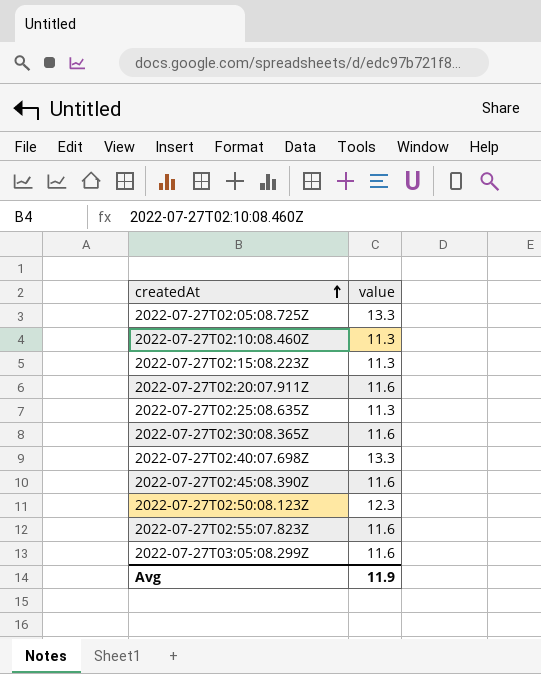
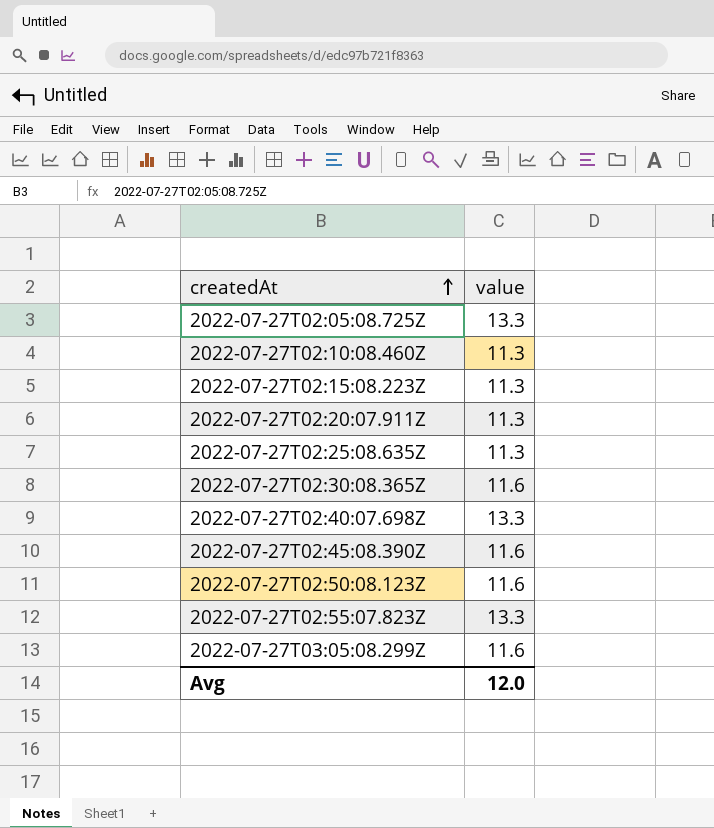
2022-07-27T02:20:07.911Z | value: 11.6 -> 11.3
2022-07-27T02:50:08.123Z | value: 12.3 -> 11.6
2022-07-27T02:55:07.823Z | value: 11.6 -> 13.3
Avg | value: 11.9 -> 12.0

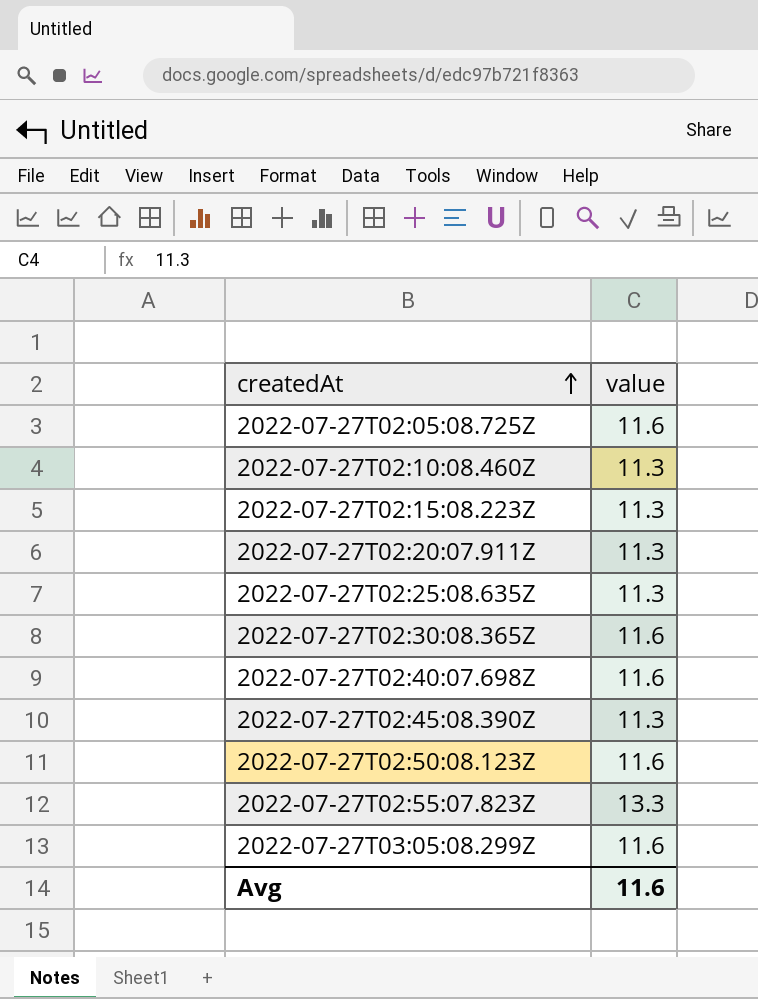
2022-07-27T02:05:08.725Z | value: 13.3 -> 11.6
2022-07-27T02:40:07.698Z | value: 13.3 -> 11.6
2022-07-27T02:45:08.390Z | value: 11.6 -> 11.3
Avg | value: 12.0 -> 11.6

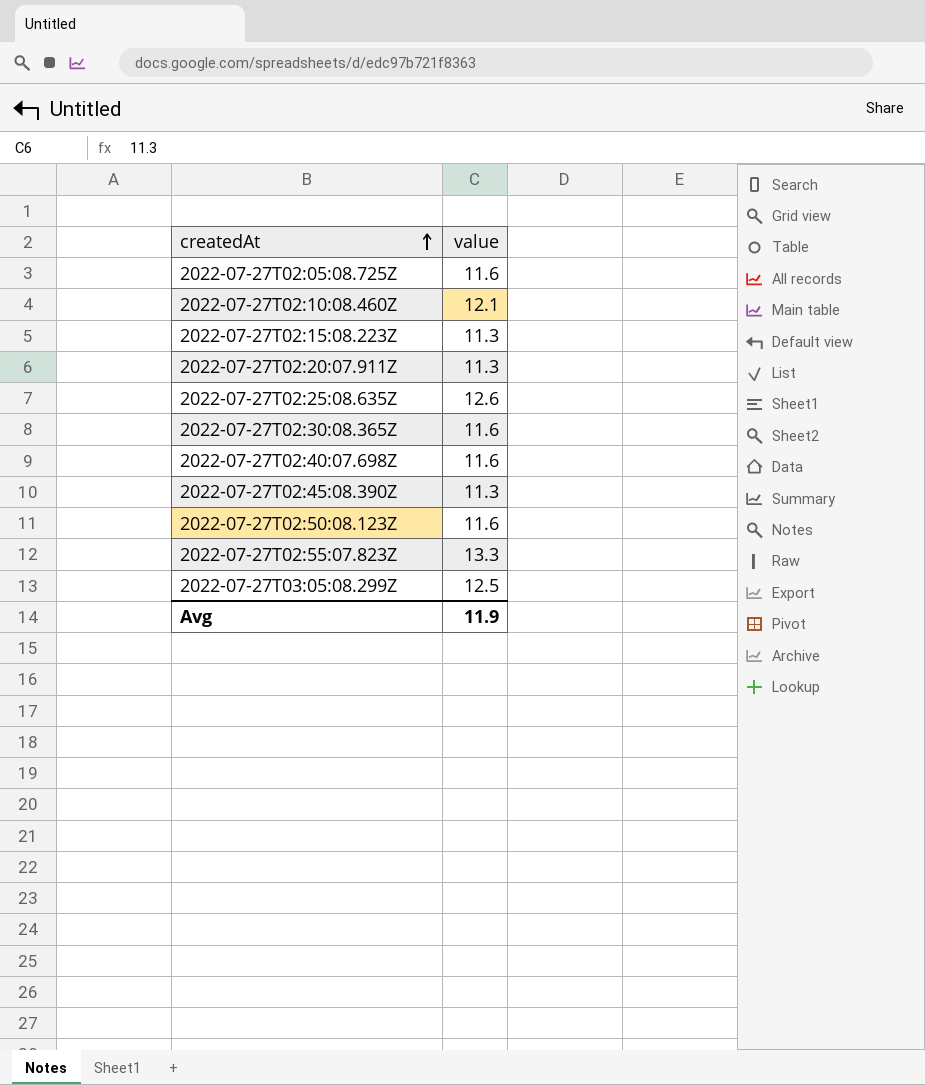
2022-07-27T02:10:08.460Z | value: 11.3 -> 12.1
2022-07-27T02:25:08.635Z | value: 11.3 -> 12.6
2022-07-27T03:05:08.299Z | value: 11.6 -> 12.5
Avg | value: 11.6 -> 11.9

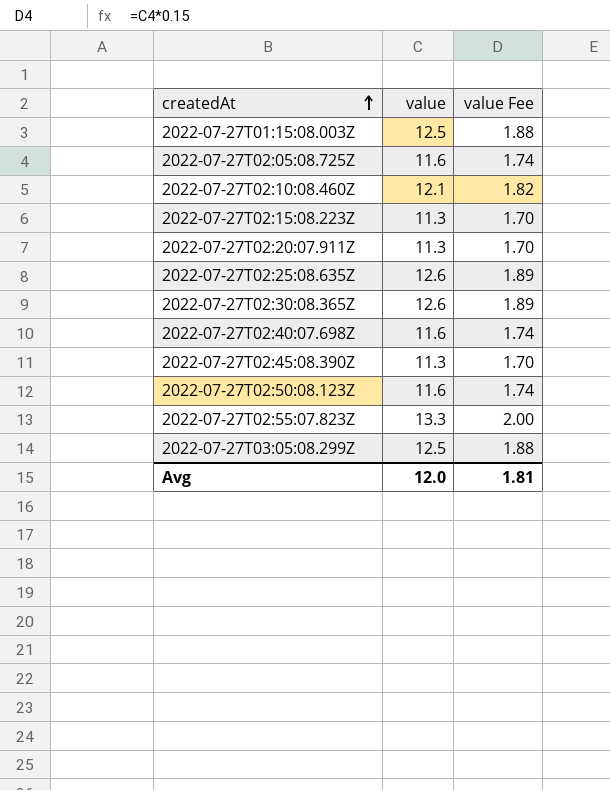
column value Fee | formula: none -> [value] * 0.15
row 2022-07-27T01:15:08.003Z: none -> 12.5 | 1.88
2022-07-27T02:30:08.365Z | value: 11.6 -> 12.6
Avg | value: 11.9 -> 12.0

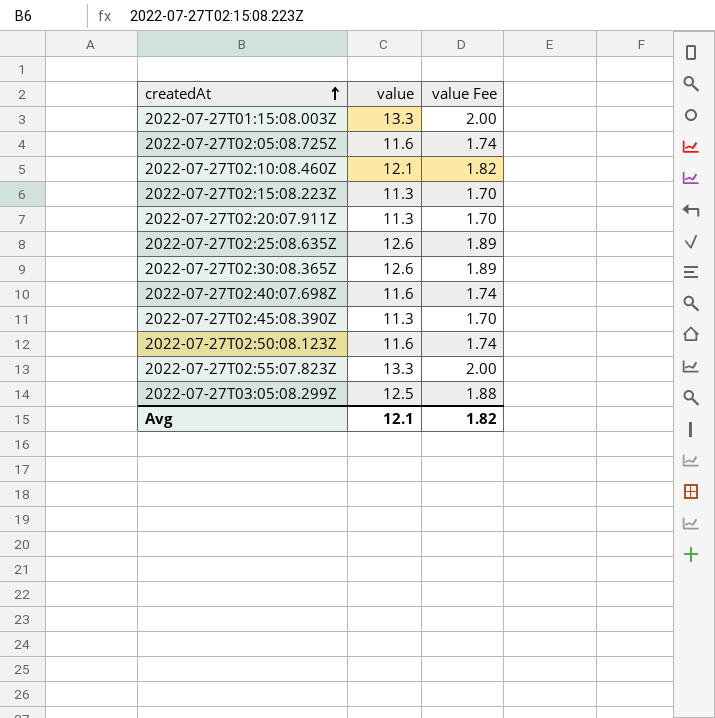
2022-07-27T01:15:08.003Z | value: 12.5 -> 13.3
2022-07-27T01:15:08.003Z | value Fee: 1.88 -> 2.00
Avg | value: 12.0 -> 12.1
Avg | value Fee: 1.81 -> 1.82

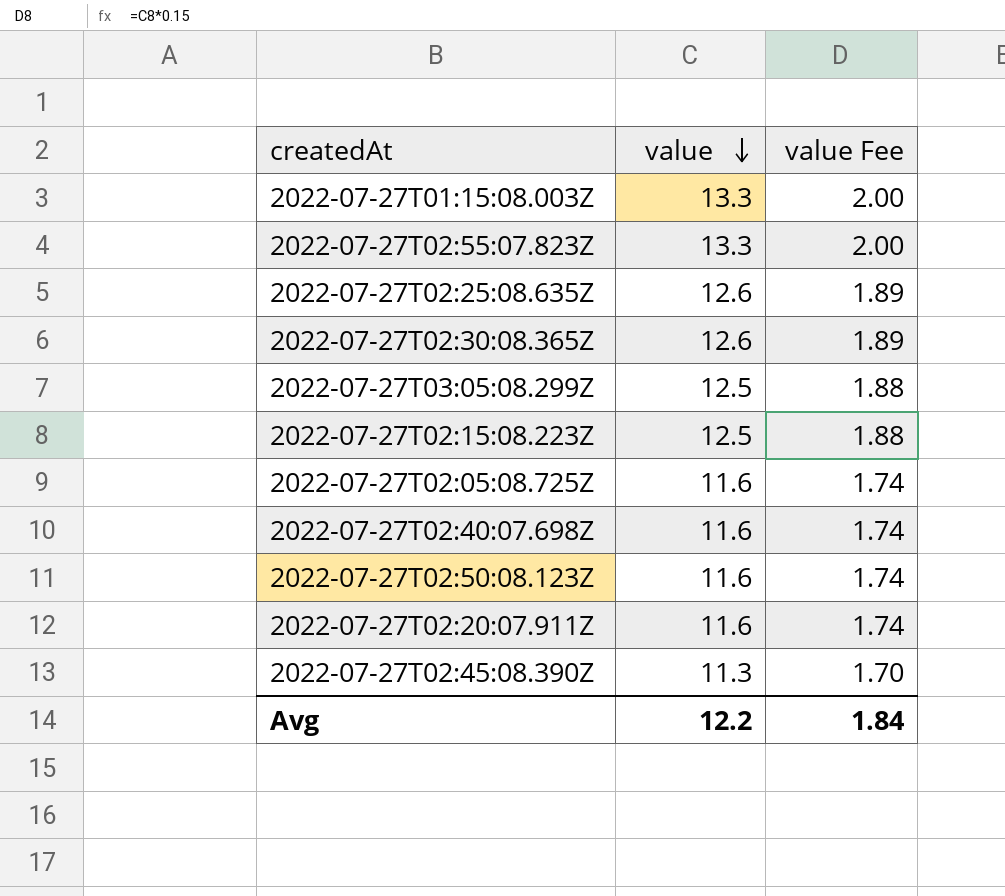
row order: createdAt ascending -> value descending
row 2022-07-27T02:10:08.460Z: 12.1 | 1.82 -> none
2022-07-27T02:15:08.223Z | value: 11.3 -> 12.5
2022-07-27T02:15:08.223Z | value Fee: 1.70 -> 1.88
2022-07-27T02:20:07.911Z | value: 11.3 -> 11.6
2022-07-27T02:20:07.911Z | value Fee: 1.70 -> 1.74
Avg | value: 12.1 -> 12.2
Avg | value Fee: 1.82 -> 1.84

